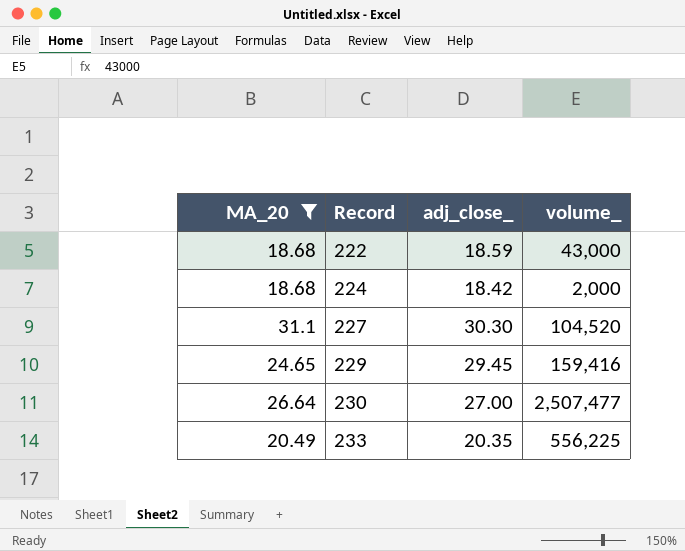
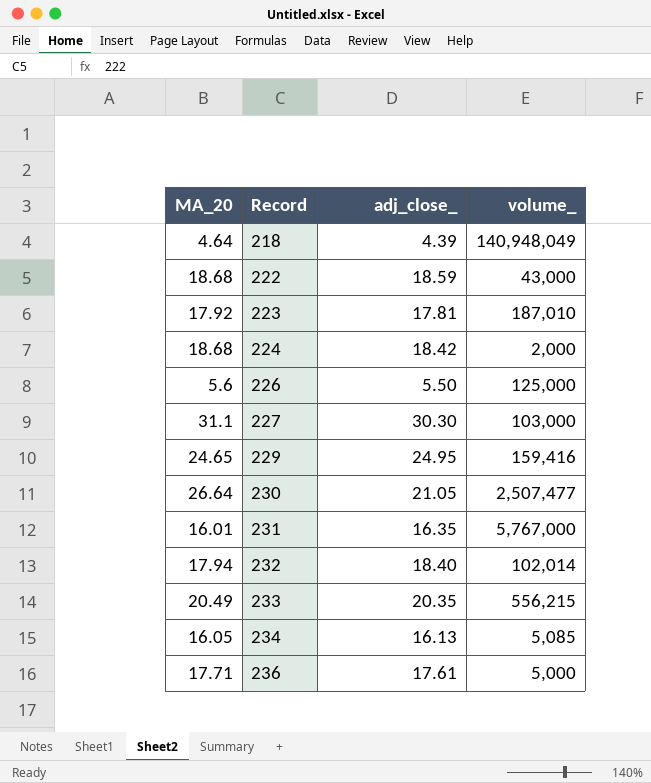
filter: MA_20 >= 18.68 -> none
227 | volume_: 104,520 -> 103,000
229 | adj_close_: 29.45 -> 24.95
230 | adj_close_: 27.00 -> 21.05
233 | volume_: 556,225 -> 556,215

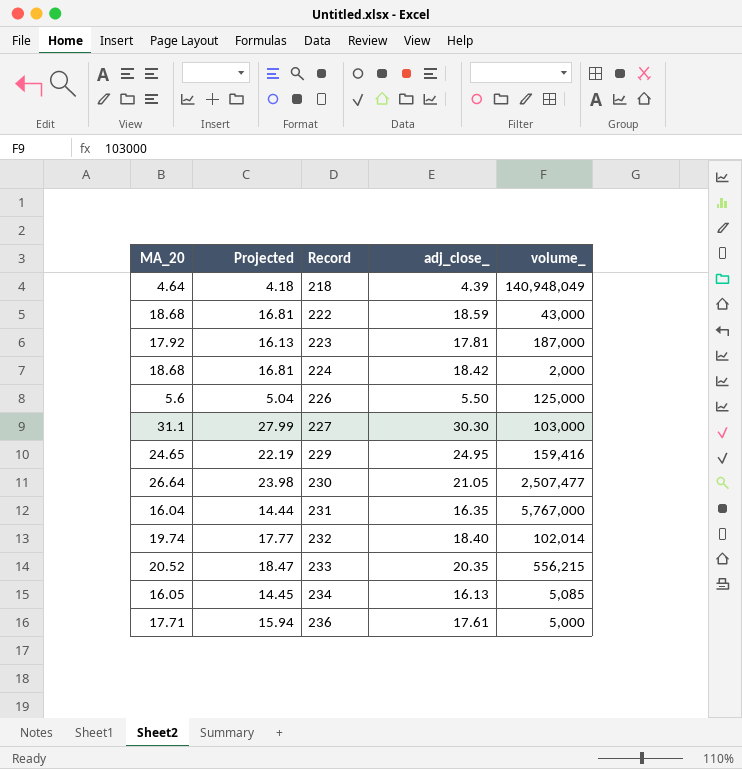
column Projected | formula: none -> [MA_20] * 0.9
223 | volume_: 187,010 -> 187,000
231 | MA_20: 16.01 -> 16.04
232 | MA_20: 17.94 -> 19.74
233 | MA_20: 20.49 -> 20.52

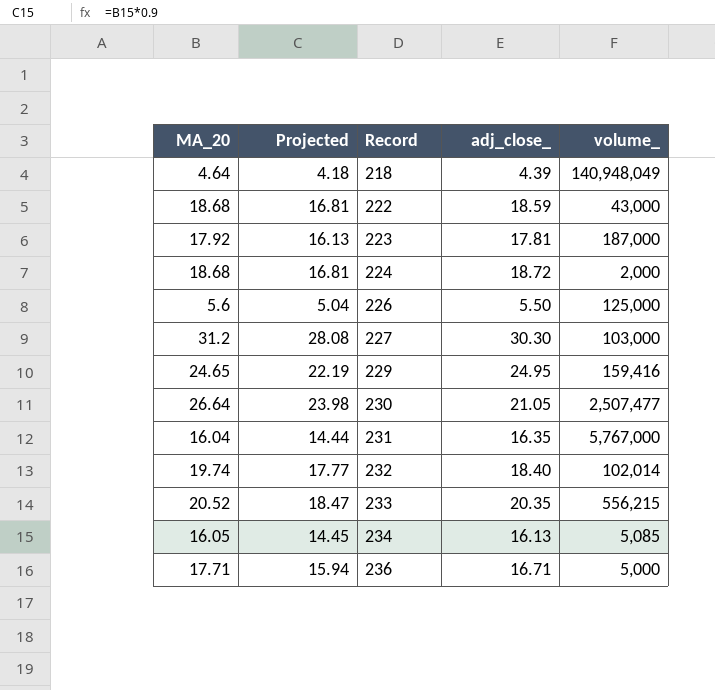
224 | adj_close_: 18.42 -> 18.72
227 | MA_20: 31.1 -> 31.2
227 | Projected: 27.99 -> 28.08
236 | adj_close_: 17.61 -> 16.71

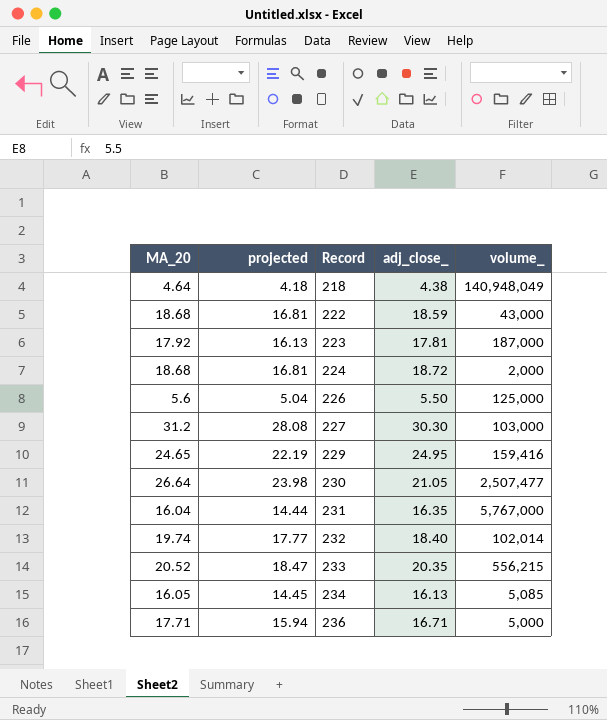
column name: Projected -> projected
218 | adj_close_: 4.39 -> 4.38

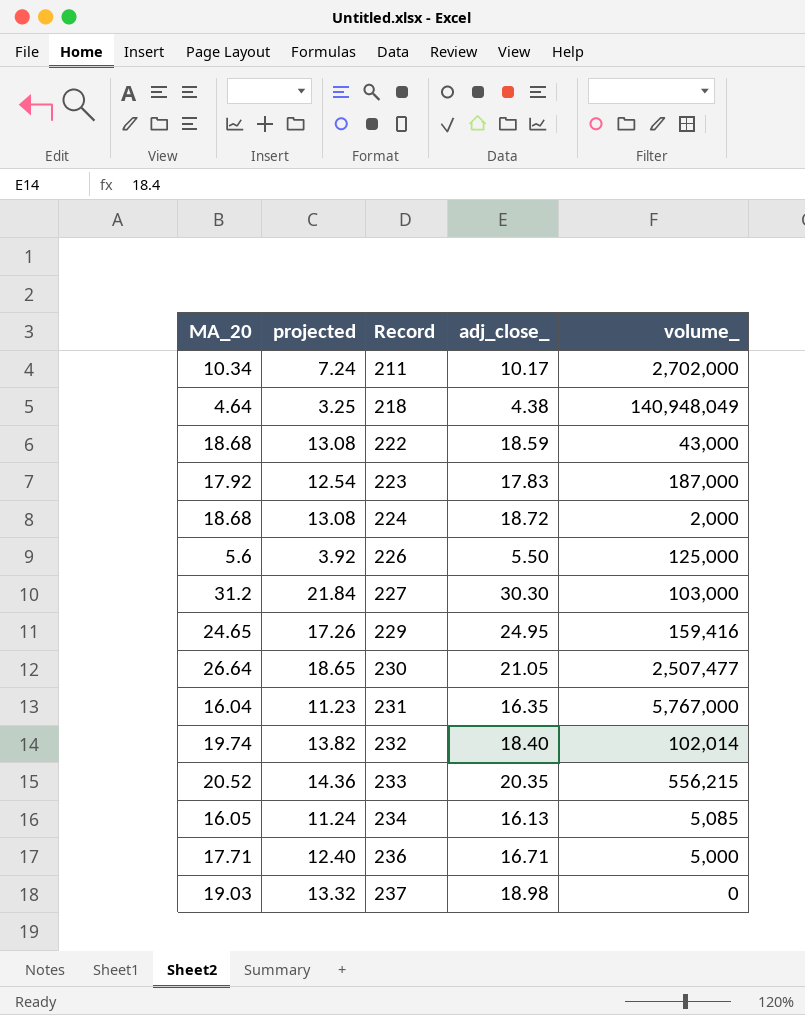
column projected | formula: [MA_20] * 0.9 -> [MA_20] * 0.7
row 211: none -> 10.34 | 7.24 | 10.17 | 2,702,000
223 | adj_close_: 17.81 -> 17.83
row 237: none -> 19.03 | 13.32 | 18.98 | 0

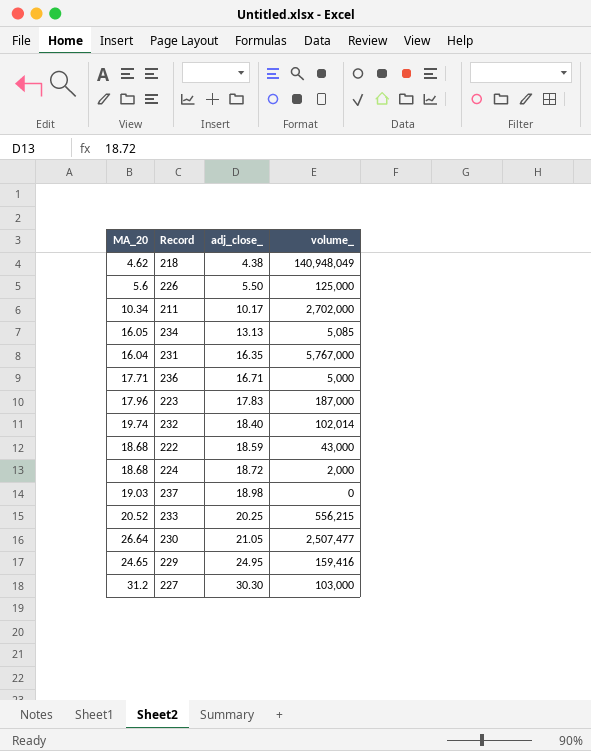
row order: Record ascending -> adj_close_ ascending
column projected | formula: [MA_20] * 0.7 -> none
218 | MA_20: 4.64 -> 4.62
234 | adj_close_: 16.13 -> 13.13
223 | MA_20: 17.92 -> 17.96
233 | adj_close_: 20.35 -> 20.25

